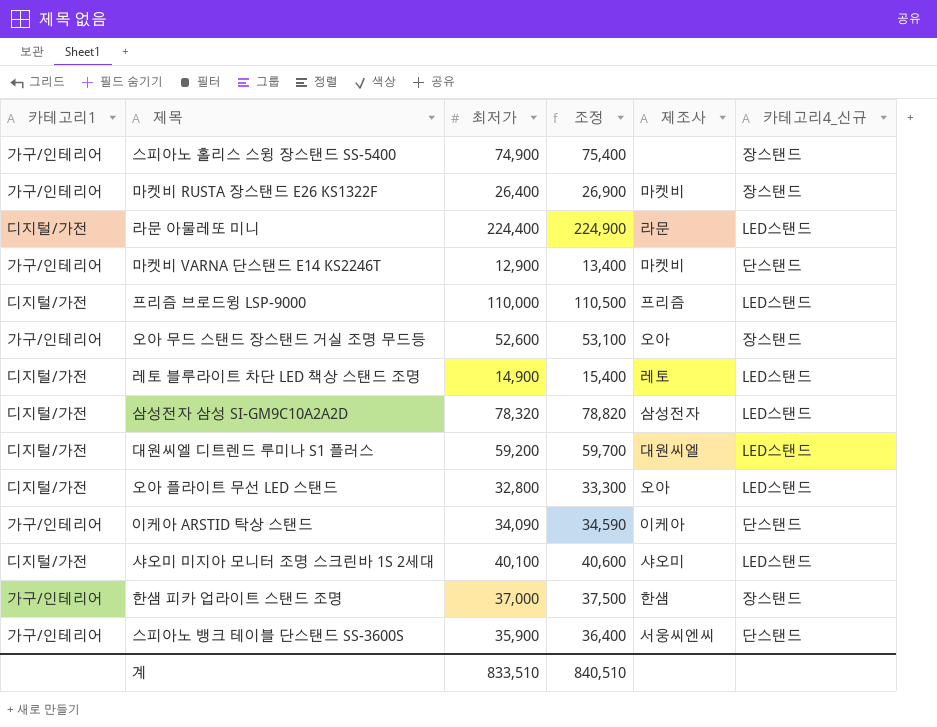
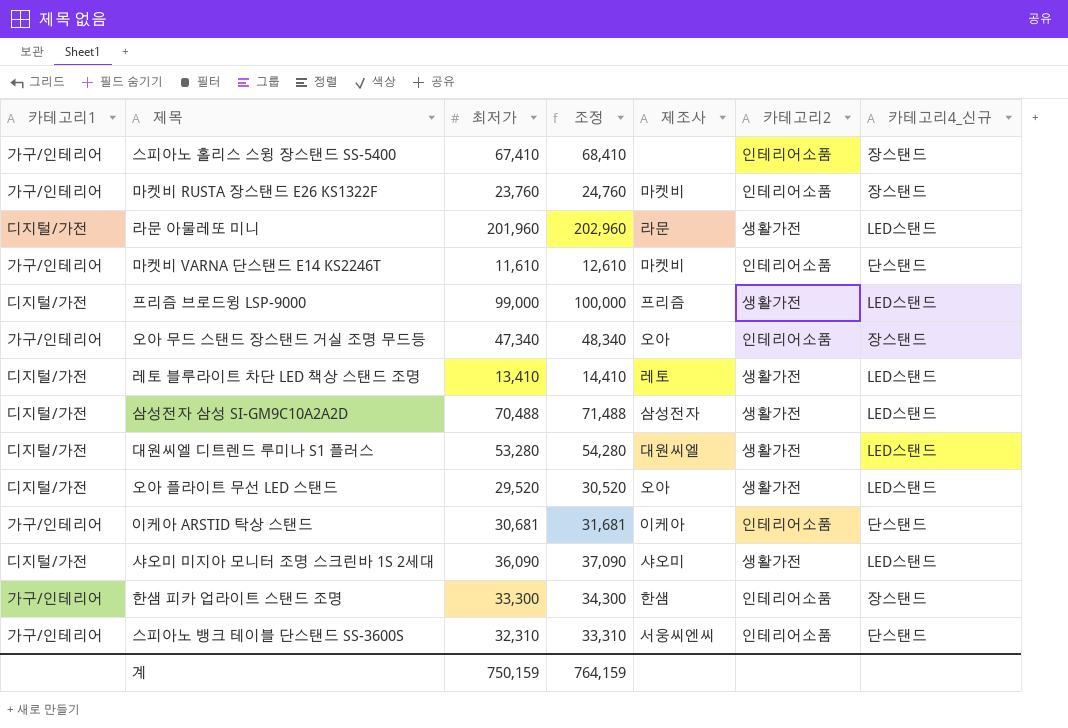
column 조정 | formula: [최저가] + 500 -> [최저가] + 1000
column 카테고리2 | position: none -> 6
스피아노 홀리스 스윙 장스탠드 SS-5400 | 최저가: 74,900 -> 67,410
마켓비 RUSTA 장스탠드 E26 KS1322F | 최저가: 26,400 -> 23,760
라문 아물레또 미니 | 최저가: 224,400 -> 201,960
마켓비 VARNA 단스탠드 E14 KS2246T | 최저가: 12,900 -> 11,610
프리즘 브로드윙 LSP-9000 | 최저가: 110,000 -> 99,000
오아 무드 스탠드 장스탠드 거실 조명 무드등 | 최저가: 52,600 -> 47,340
레토 블루라이트 차단 LED 책상 스탠드 조명 | 최저가: 14,900 -> 13,410
삼성전자 삼성 SI-GM9C10A2A2D | 최저가: 78,320 -> 70,488
대원씨엘 디트렌드 루미나 S1 플러스 | 최저가: 59,200 -> 53,280
오아 플라이트 무선 LED 스탠드 | 최저가: 32,800 -> 29,520
이케아 ARSTID 탁상 스탠드 | 최저가: 34,090 -> 30,681
샤오미 미지아 모니터 조명 스크린바 1S 2세대 | 최저가: 40,100 -> 36,090
한샘 피카 업라이트 스탠드 조명 | 최저가: 37,000 -> 33,300
스피아노 뱅크 테이블 단스탠드 SS-3600S | 최저가: 35,900 -> 32,310
계 | 최저가: 833,510 -> 750,159
계 | 조정: 840,510 -> 764,159

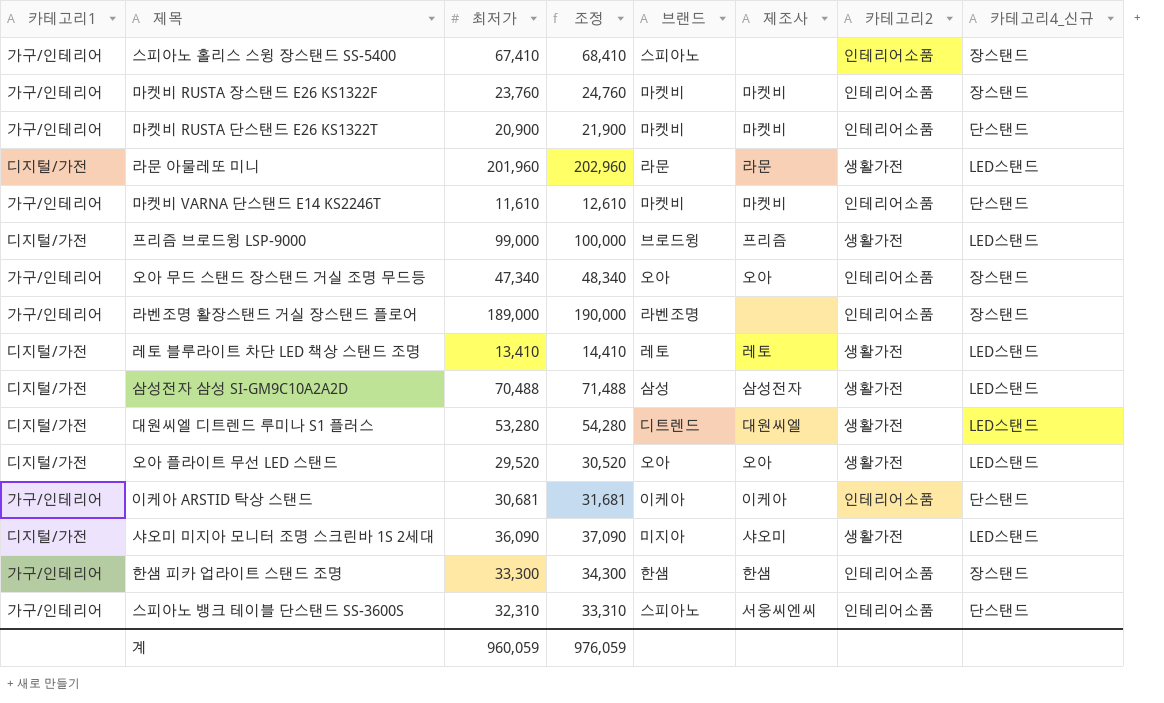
column 브랜드 | position: none -> 5
row 마켓비 RUSTA 단스탠드 E26 KS1322T: none -> 가구/인테리어 | 20,900 | 21,900 | 마켓비 | 마켓비 | 인테리어소품 | 단스탠드
row 라벤조명 활장스탠드 거실 장스탠드 플로어: none -> 가구/인테리어 | 189,000 | 190,000 | 라벤조명 | none | 인테리어소품 | 장스탠드
계 | 최저가: 750,159 -> 960,059
계 | 조정: 764,159 -> 976,059

